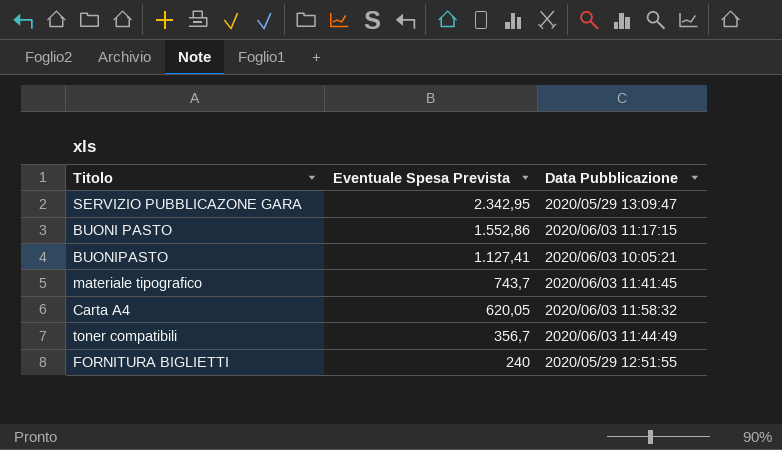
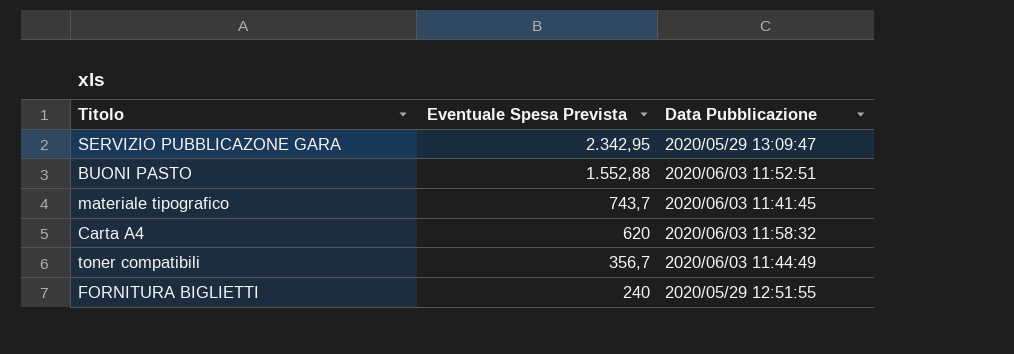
row BUONIPASTO: 1.127,41 | 2020/06/03 10:05:21 -> none
BUONI PASTO | Eventuale Spesa Prevista: 1.552,86 -> 1.552,88
BUONI PASTO | Data Pubblicazione: 2020/06/03 11:17:15 -> 2020/06/03 11:52:51
Carta A4 | Eventuale Spesa Prevista: 620,05 -> 620

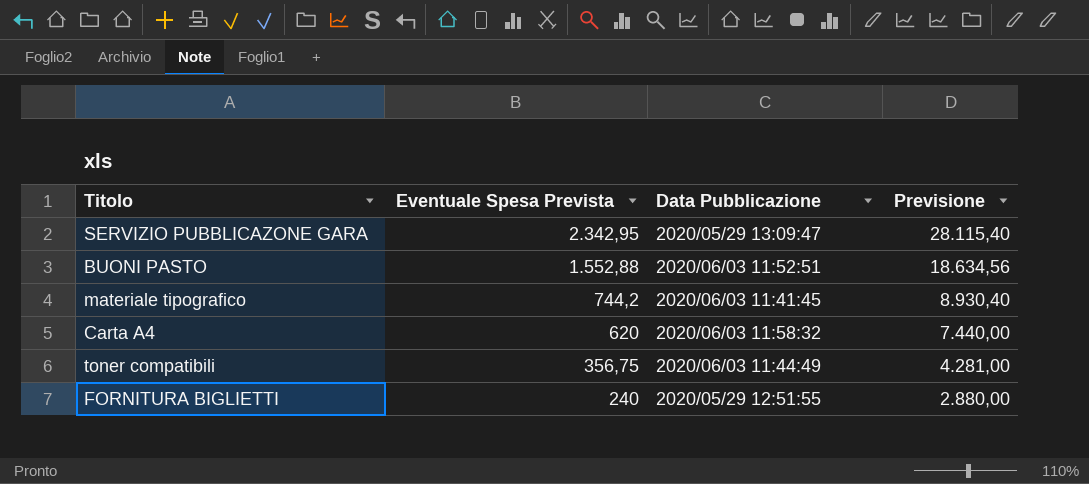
column Previsione | formula: none -> [Eventuale Spesa Prevista] * 12
materiale tipografico | Eventuale Spesa Prevista: 743,7 -> 744,2
toner compatibili | Eventuale Spesa Prevista: 356,7 -> 356,75

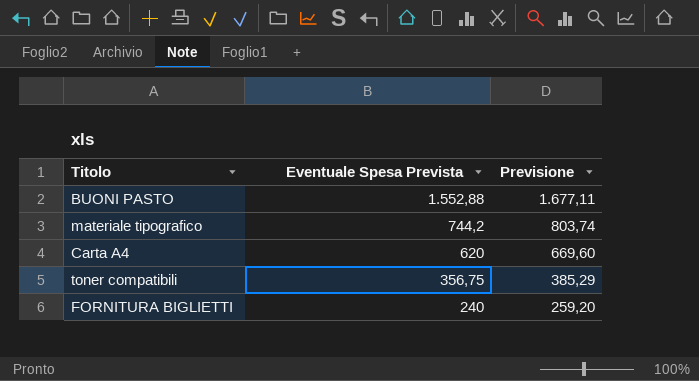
column Data Pubblicazione | position: 3 -> none
column Previsione | formula: [Eventuale Spesa Prevista] * 12 -> [Eventuale Spesa Prevista] * 1,08
row SERVIZIO PUBBLICAZONE GARA: 2.342,95 | 2020/05/29 13:09:47 | 28.115,40 -> none

